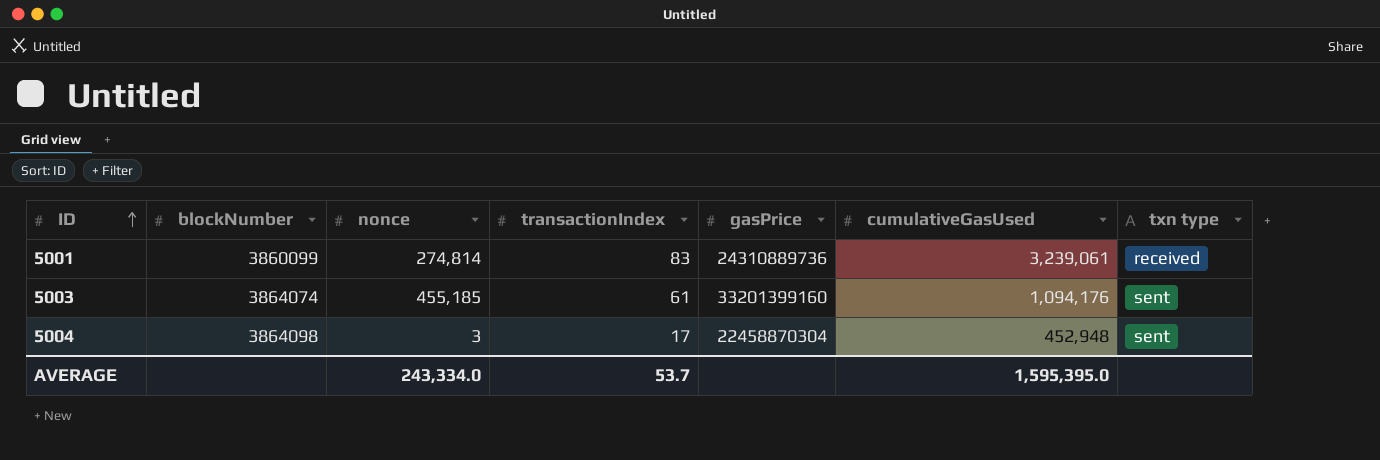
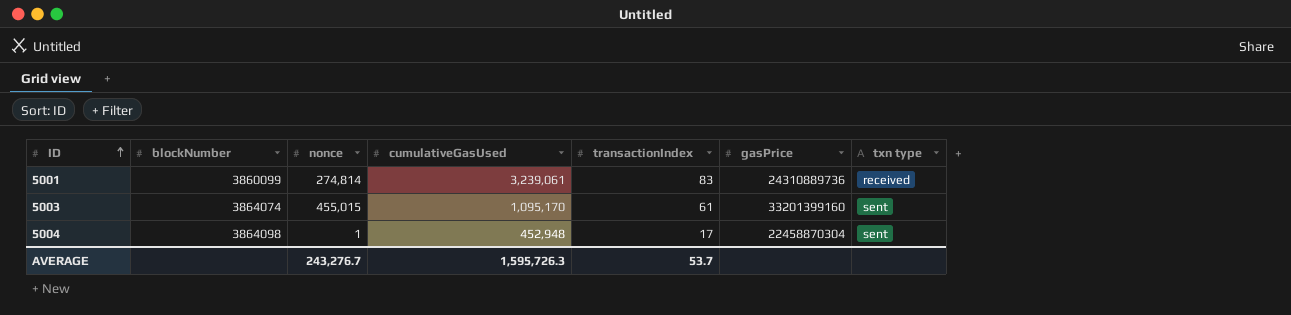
column cumulativeGasUsed | position: 6 -> 4
5003 | nonce: 455,185 -> 455,015
5003 | cumulativeGasUsed: 1,094,176 -> 1,095,170
5004 | nonce: 3 -> 1
AVERAGE | nonce: 243,334.0 -> 243,276.7
AVERAGE | cumulativeGasUsed: 1,595,395.0 -> 1,595,726.3

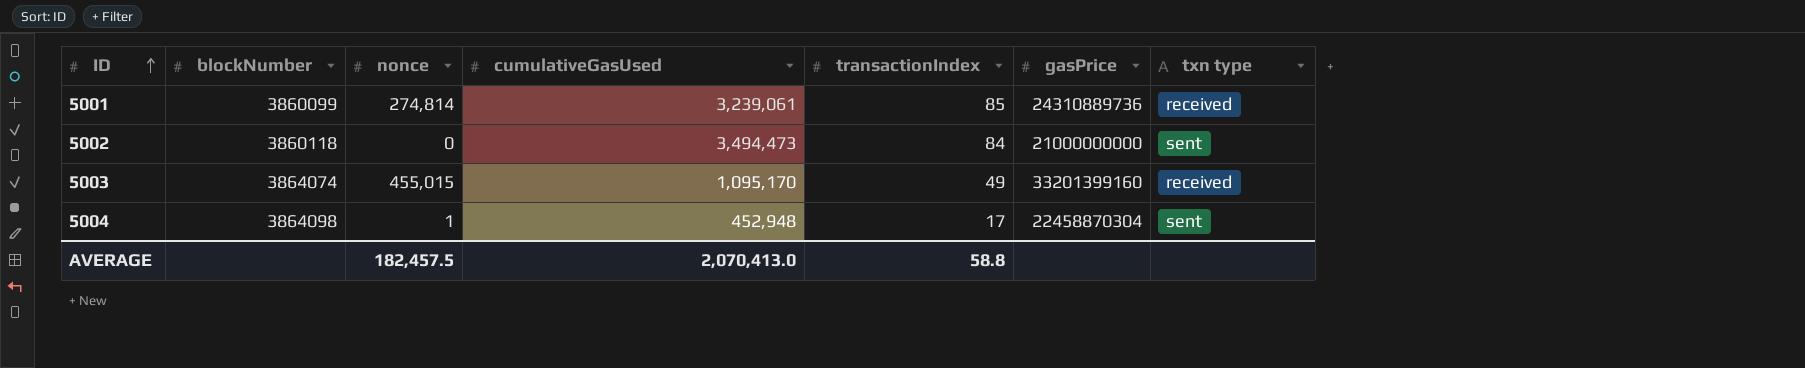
5001 | transactionIndex: 83 -> 85
row 5002: none -> 3860118 | 0 | 3,494,473 | 84 | 21000000000 | sent
5003 | transactionIndex: 61 -> 49
5003 | txn type: sent -> received
AVERAGE | nonce: 243,276.7 -> 182,457.5
AVERAGE | cumulativeGasUsed: 1,595,726.3 -> 2,070,413.0
AVERAGE | transactionIndex: 53.7 -> 58.8

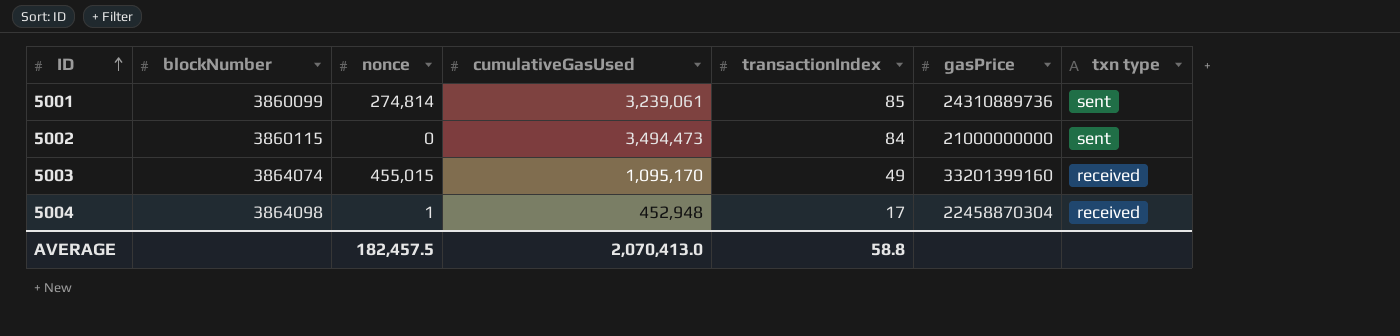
5001 | txn type: received -> sent
5002 | blockNumber: 3860118 -> 3860115
5004 | txn type: sent -> received

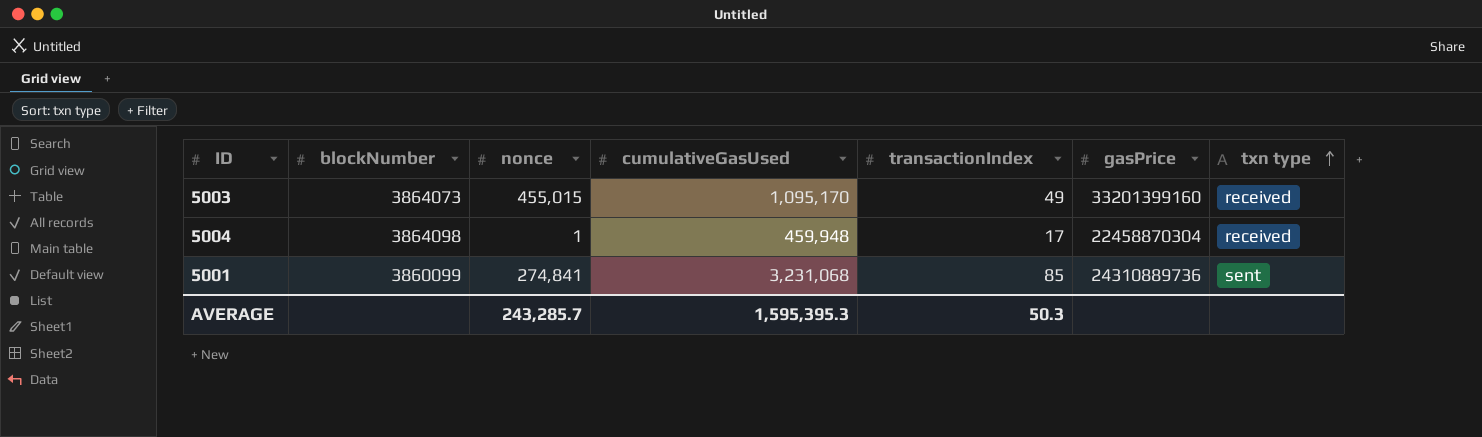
row order: ID ascending -> txn type ascending
row 5002: 3860115 | 0 | 3,494,473 | 84 | 21000000000 | sent -> none
5003 | blockNumber: 3864074 -> 3864073
5004 | cumulativeGasUsed: 452,948 -> 459,948
5001 | nonce: 274,814 -> 274,841
5001 | cumulativeGasUsed: 3,239,061 -> 3,231,068
AVERAGE | nonce: 182,457.5 -> 243,285.7
AVERAGE | cumulativeGasUsed: 2,070,413.0 -> 1,595,395.3
AVERAGE | transactionIndex: 58.8 -> 50.3

